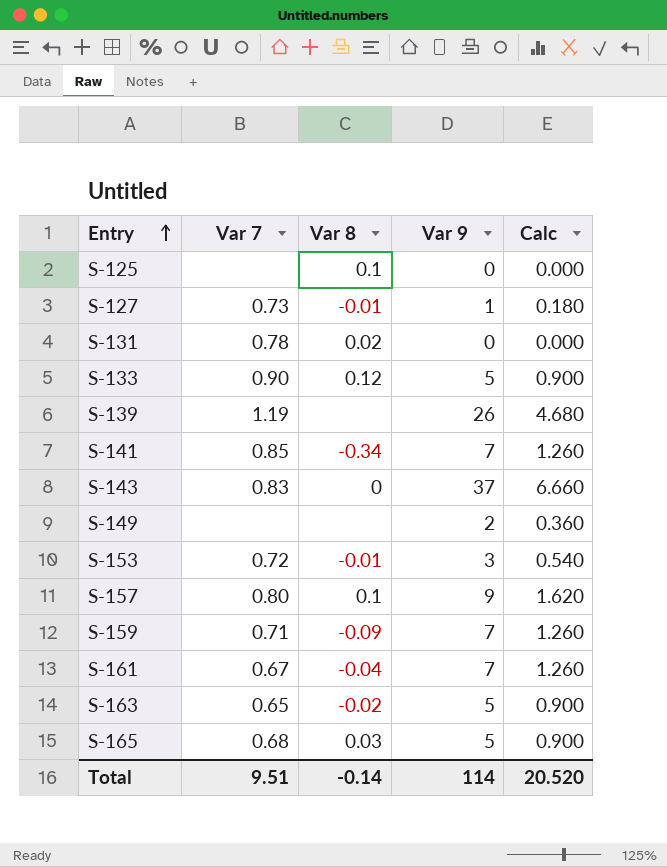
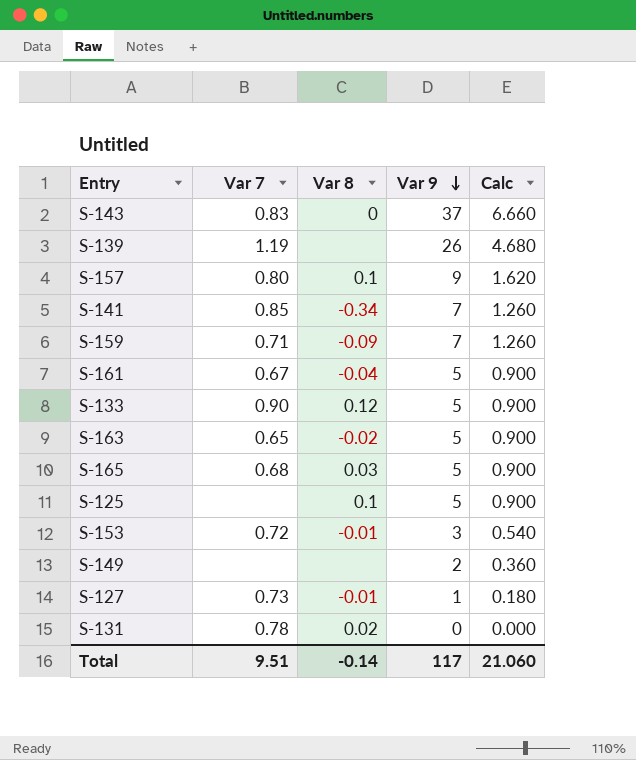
row order: Entry ascending -> Var 9 descending
S-161 | Var 9: 7 -> 5
S-161 | Calc: 1.260 -> 0.900
S-125 | Var 9: 0 -> 5
S-125 | Calc: 0.000 -> 0.900
Total | Var 9: 114 -> 117
Total | Calc: 20.520 -> 21.060

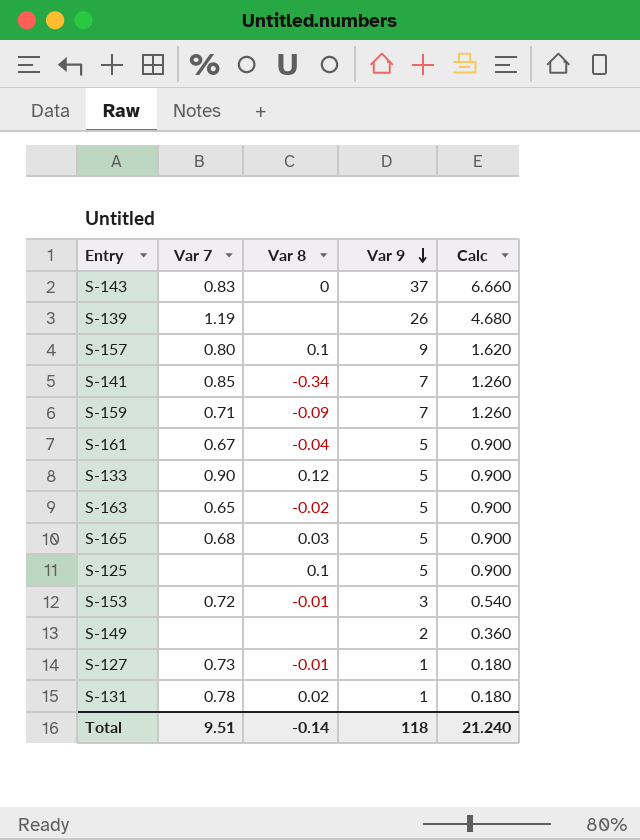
S-131 | Var 9: 0 -> 1
S-131 | Calc: 0.000 -> 0.180
Total | Var 9: 117 -> 118
Total | Calc: 21.060 -> 21.240

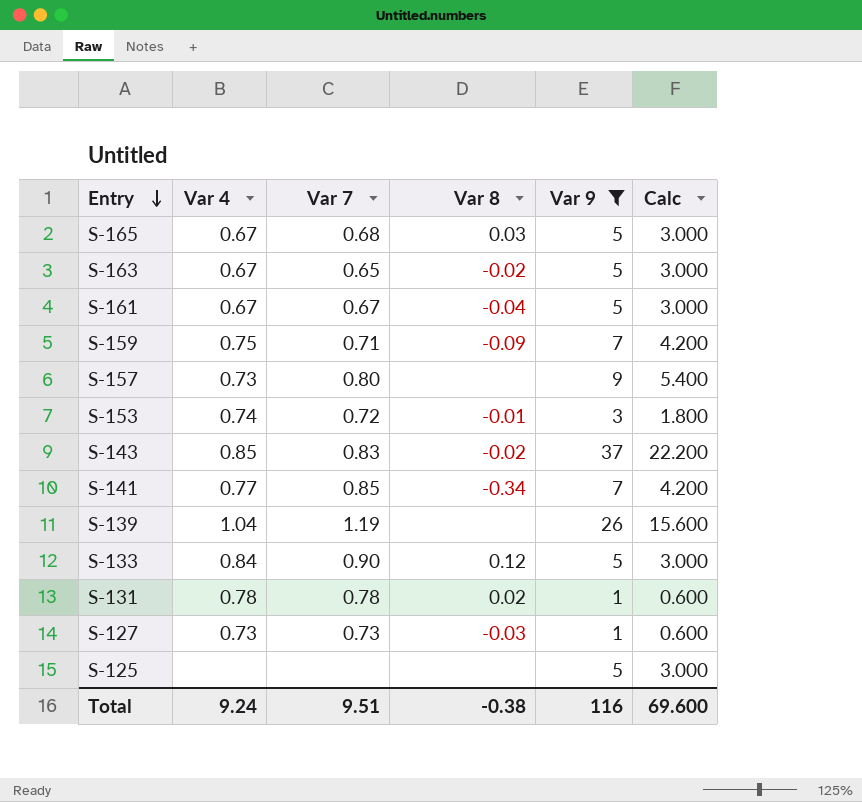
filter: none -> Var 9 != 2
row order: Var 9 descending -> Entry descending
column Var 4 | position: none -> 2
column Calc | formula: [Var 9] * 0.18 -> [Var 9] * 0.6
S-157 | Var 8: 0.1 -> none
S-143 | Var 8: 0 -> -0.02
S-127 | Var 8: -0.01 -> -0.03
S-125 | Var 8: 0.1 -> none
Total | Var 8: -0.14 -> -0.38
Total | Var 9: 118 -> 116
Total | Calc: 21.240 -> 69.600

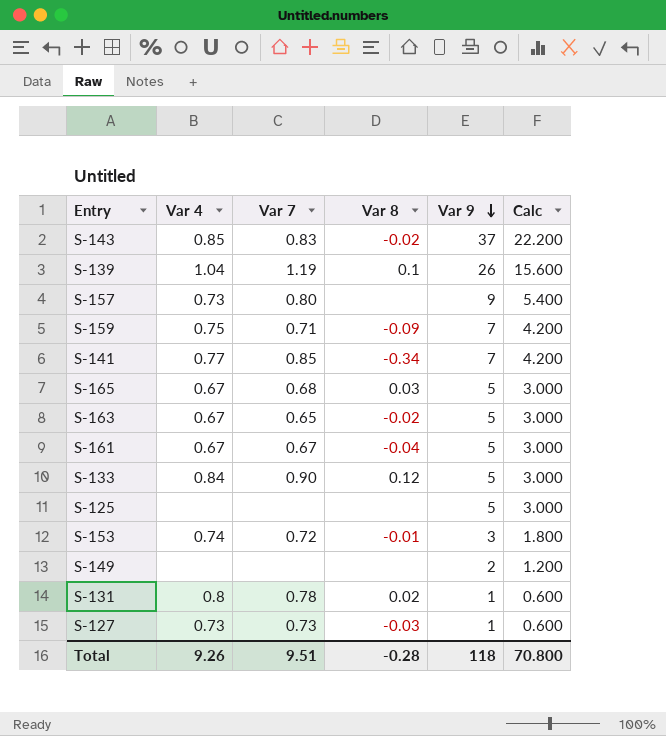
filter: Var 9 != 2 -> none
row order: Entry descending -> Var 9 descending
S-139 | Var 8: none -> 0.1
S-131 | Var 4: 0.78 -> 0.8
Total | Var 4: 9.24 -> 9.26
Total | Var 8: -0.38 -> -0.28
Total | Var 9: 116 -> 118
Total | Calc: 69.600 -> 70.800

